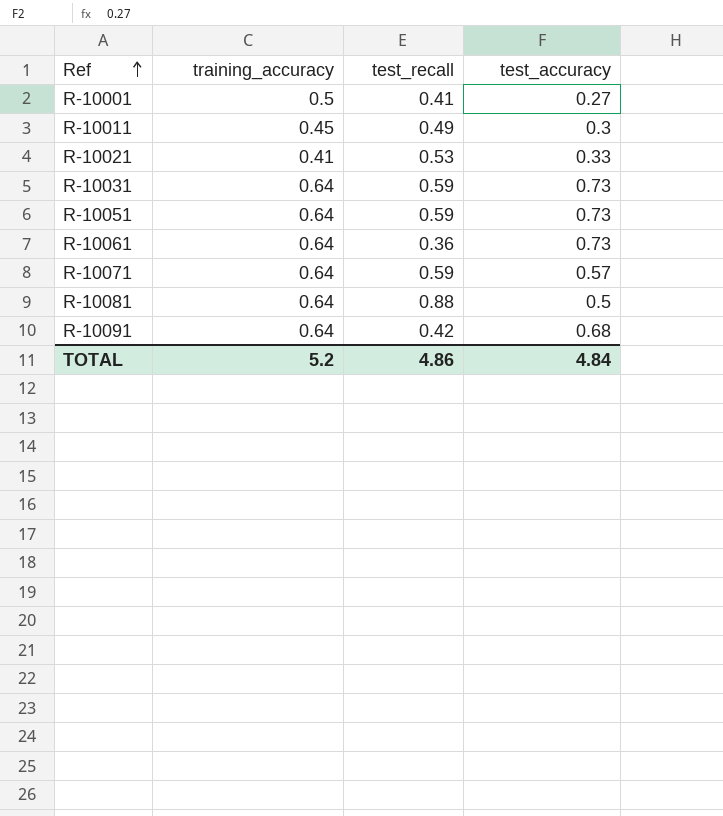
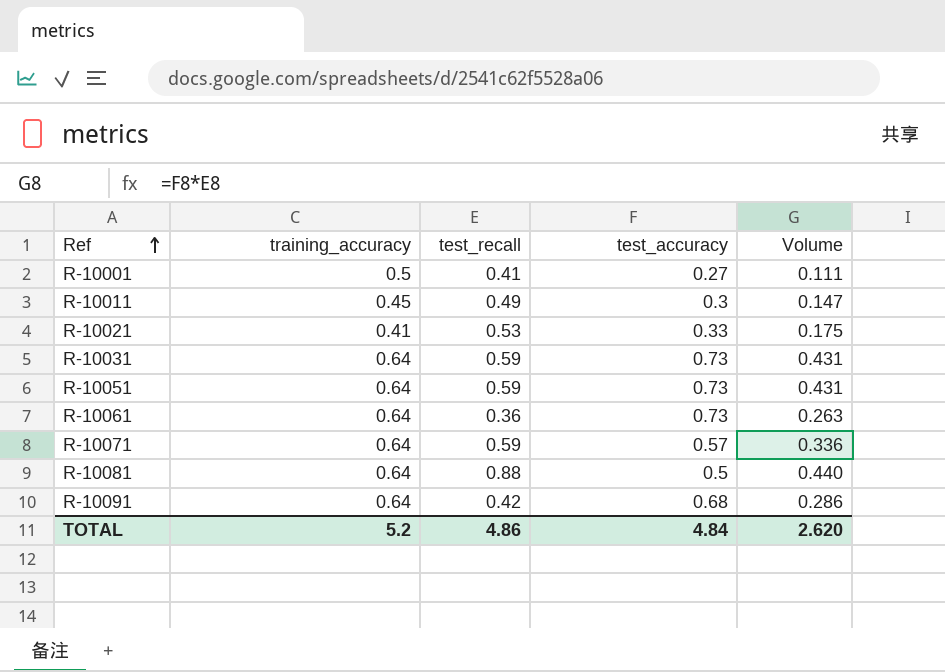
column Volume | formula: none -> [test_recall] * [test_accuracy]

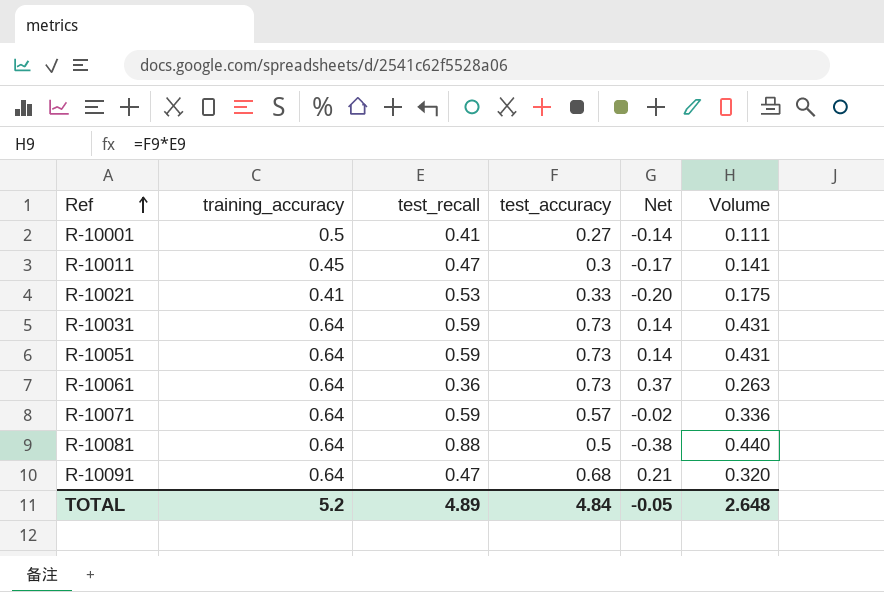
column Net | formula: none -> [test_accuracy] - [test_recall]
R-10011 | test_recall: 0.49 -> 0.47
R-10011 | Volume: 0.147 -> 0.141
R-10091 | test_recall: 0.42 -> 0.47
R-10091 | Volume: 0.286 -> 0.320
TOTAL | test_recall: 4.86 -> 4.89
TOTAL | Volume: 2.620 -> 2.648

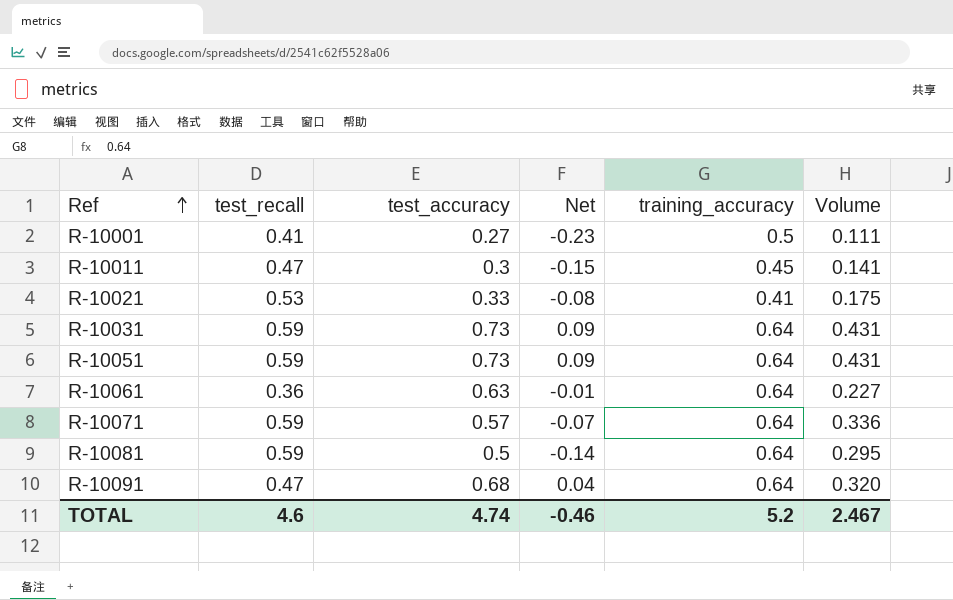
column Net | formula: [test_accuracy] - [test_recall] -> [test_accuracy] - [training_accuracy]
column training_accuracy | position: 2 -> 5
R-10061 | test_accuracy: 0.73 -> 0.63
R-10061 | Volume: 0.263 -> 0.227
R-10081 | test_recall: 0.88 -> 0.59
R-10081 | Volume: 0.440 -> 0.295
TOTAL | test_recall: 4.89 -> 4.6
TOTAL | test_accuracy: 4.84 -> 4.74
TOTAL | Net: -0.05 -> -0.46
TOTAL | Volume: 2.648 -> 2.467

